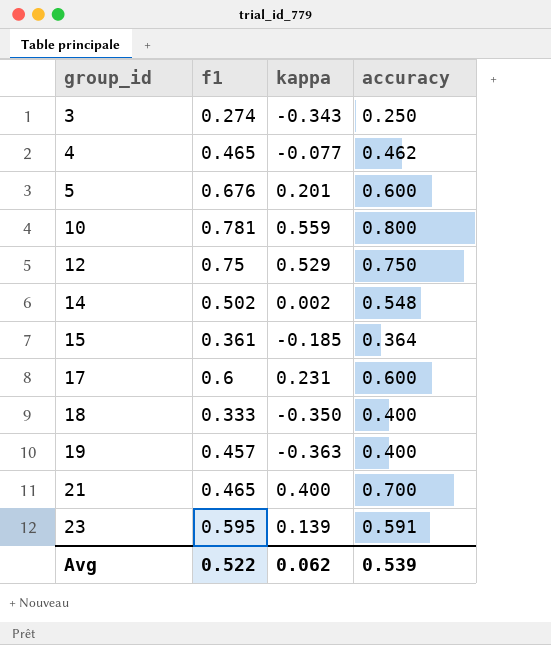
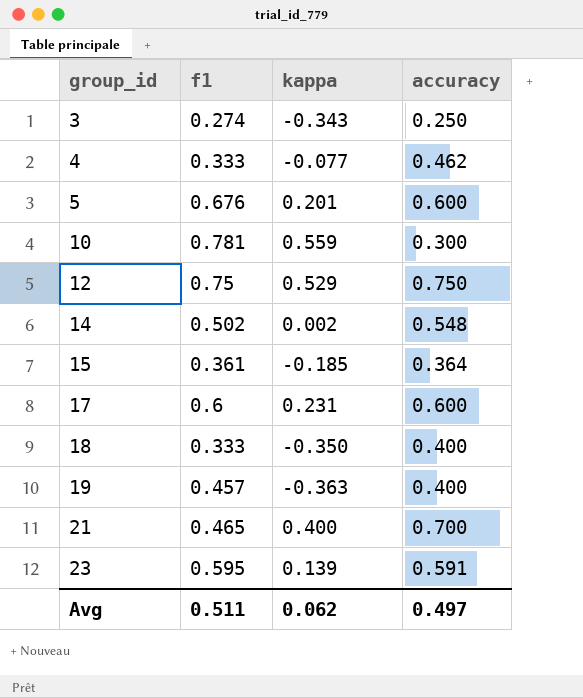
4 | f1: 0.465 -> 0.333
10 | accuracy: 0.800 -> 0.300
Avg | f1: 0.522 -> 0.511
Avg | accuracy: 0.539 -> 0.497

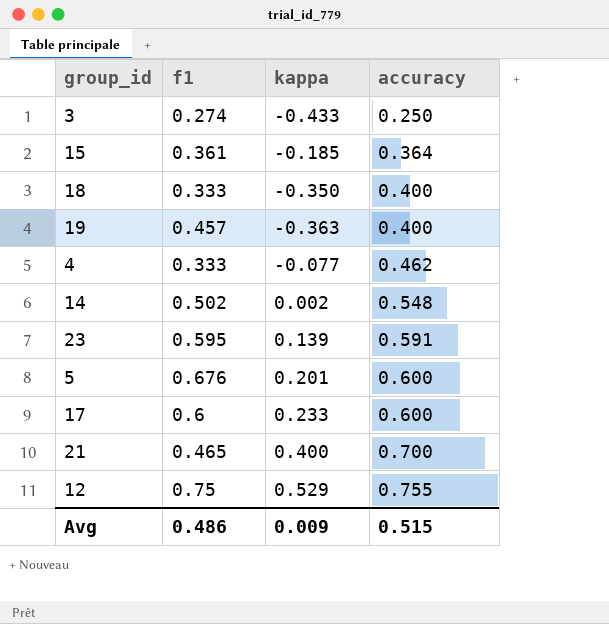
row order: group_id ascending -> accuracy ascending
row 10: 0.781 | 0.559 | 0.300 -> none
3 | kappa: -0.343 -> -0.433
17 | kappa: 0.231 -> 0.233
12 | accuracy: 0.750 -> 0.755
Avg | f1: 0.511 -> 0.486
Avg | kappa: 0.062 -> 0.009
Avg | accuracy: 0.497 -> 0.515

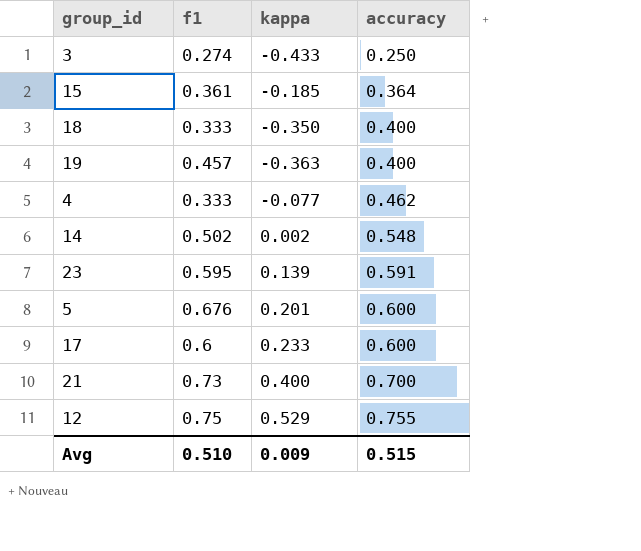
21 | f1: 0.465 -> 0.73
Avg | f1: 0.486 -> 0.510

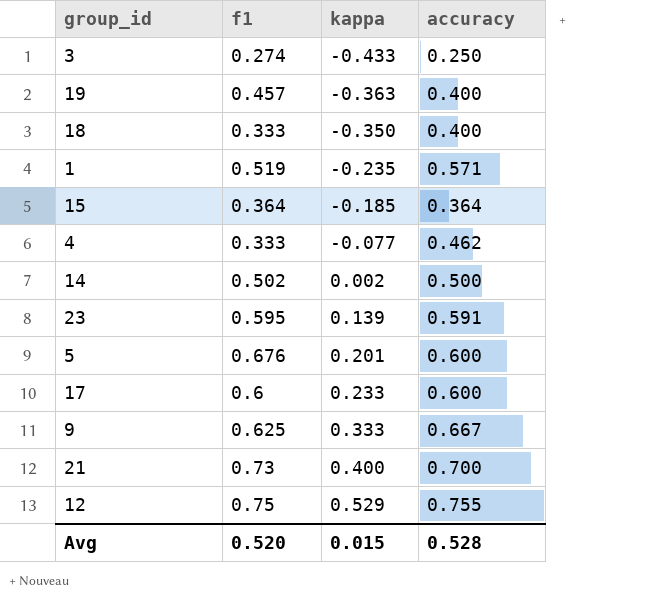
row order: accuracy ascending -> kappa ascending
row 1: none -> 0.519 | -0.235 | 0.571
15 | f1: 0.361 -> 0.364
14 | accuracy: 0.548 -> 0.500
row 9: none -> 0.625 | 0.333 | 0.667
Avg | f1: 0.510 -> 0.520
Avg | kappa: 0.009 -> 0.015
Avg | accuracy: 0.515 -> 0.528

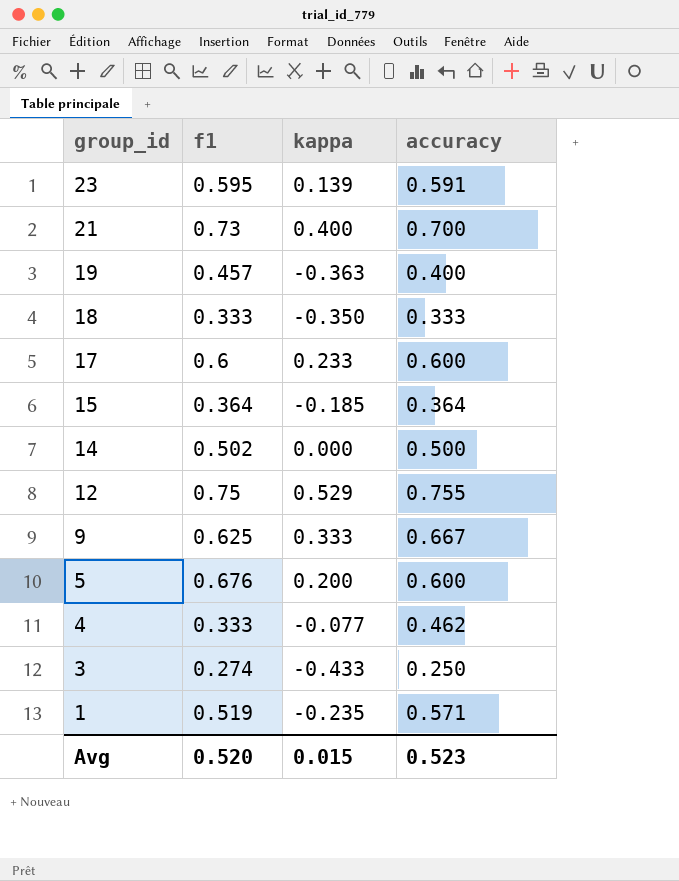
row order: kappa ascending -> group_id descending
18 | accuracy: 0.400 -> 0.333
14 | kappa: 0.002 -> 0.000
5 | kappa: 0.201 -> 0.200
Avg | accuracy: 0.528 -> 0.523

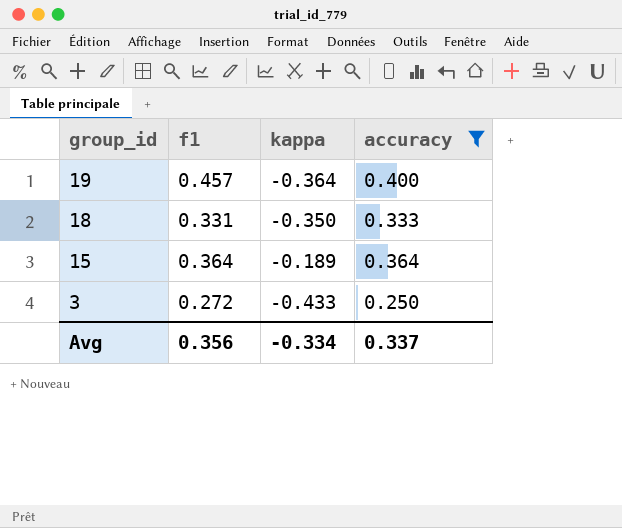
filter: none -> accuracy <= 0.400
19 | kappa: -0.363 -> -0.364
18 | f1: 0.333 -> 0.331
15 | kappa: -0.185 -> -0.189
3 | f1: 0.274 -> 0.272
Avg | f1: 0.520 -> 0.356
Avg | kappa: 0.015 -> -0.334
Avg | accuracy: 0.523 -> 0.337

